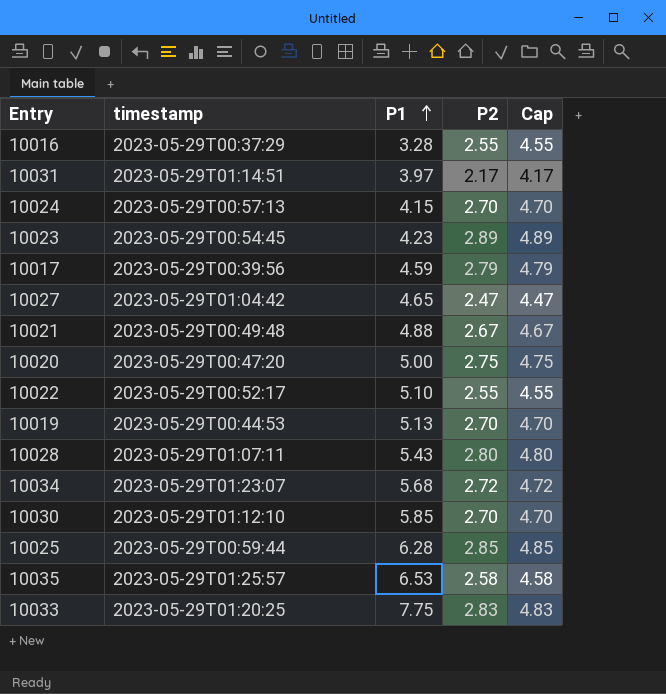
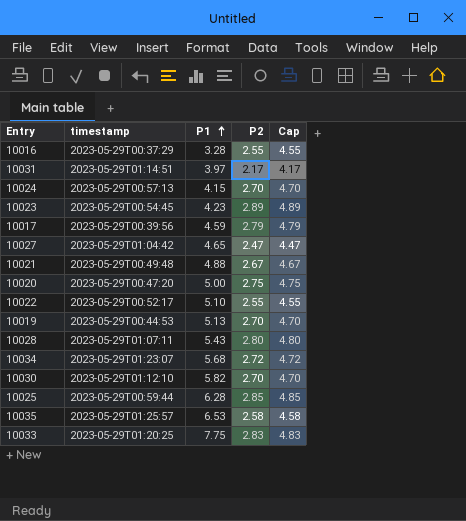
10030 | P1: 5.85 -> 5.82

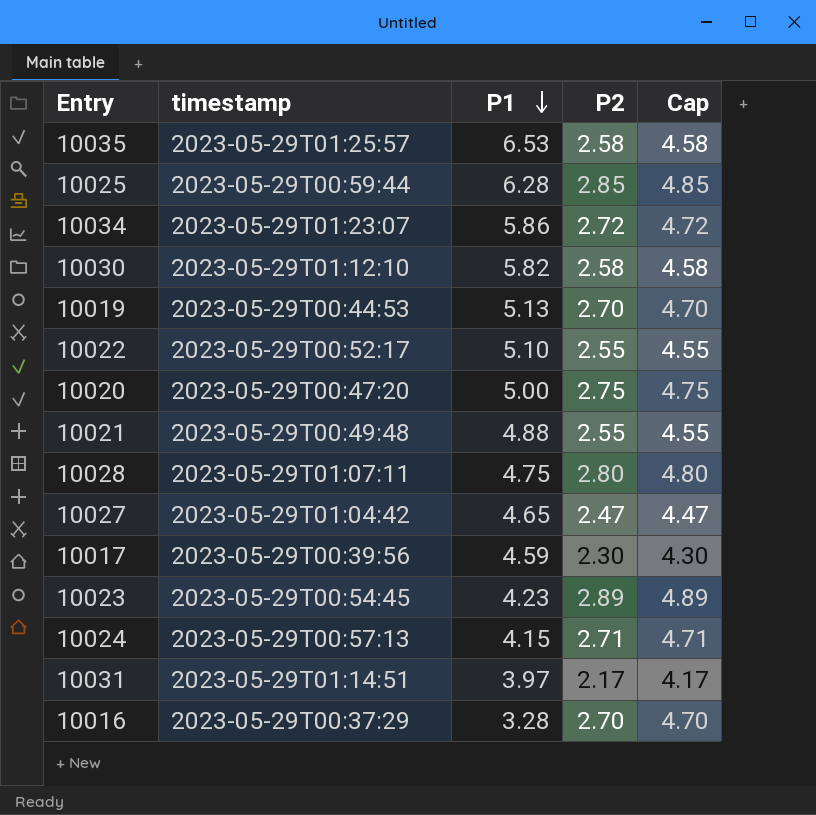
row order: P1 ascending -> P1 descending
row 10033: 2023-05-29T01:20:25 | 7.75 | 2.83 | 4.83 -> none
10034 | P1: 5.68 -> 5.86
10030 | P2: 2.70 -> 2.58
10030 | Cap: 4.70 -> 4.58
10021 | P2: 2.67 -> 2.55
10021 | Cap: 4.67 -> 4.55
10028 | P1: 5.43 -> 4.75
10017 | P2: 2.79 -> 2.30
10017 | Cap: 4.79 -> 4.30
10024 | P2: 2.70 -> 2.71
10024 | Cap: 4.70 -> 4.71
10016 | P2: 2.55 -> 2.70
10016 | Cap: 4.55 -> 4.70

